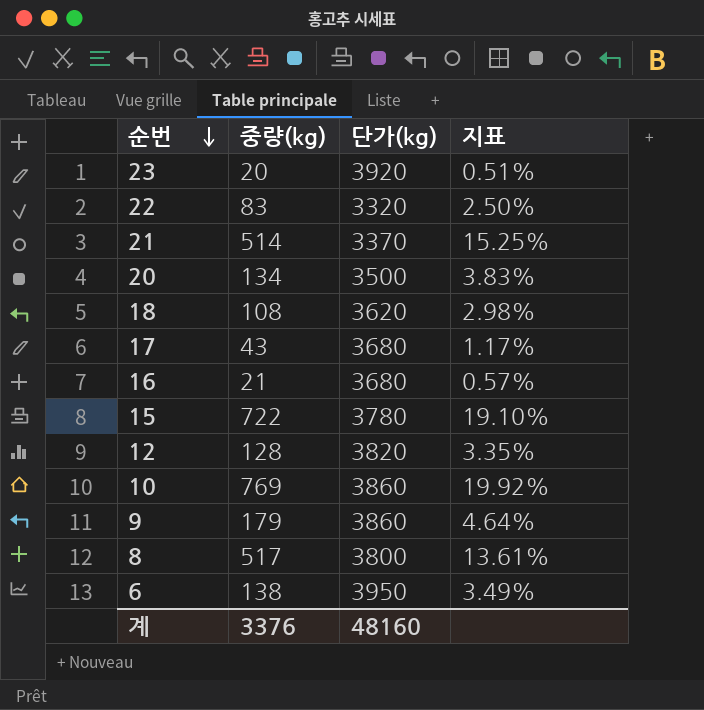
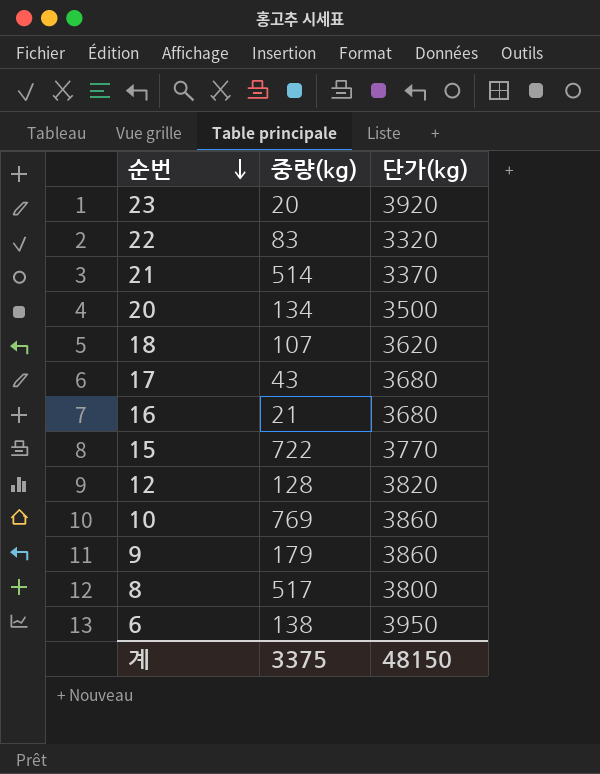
column 지표 | formula: [중량(kg)] / [단가(kg)] -> none
18 | 중량(kg): 108 -> 107
15 | 단가(kg): 3780 -> 3770
계 | 중량(kg): 3376 -> 3375
계 | 단가(kg): 48160 -> 48150

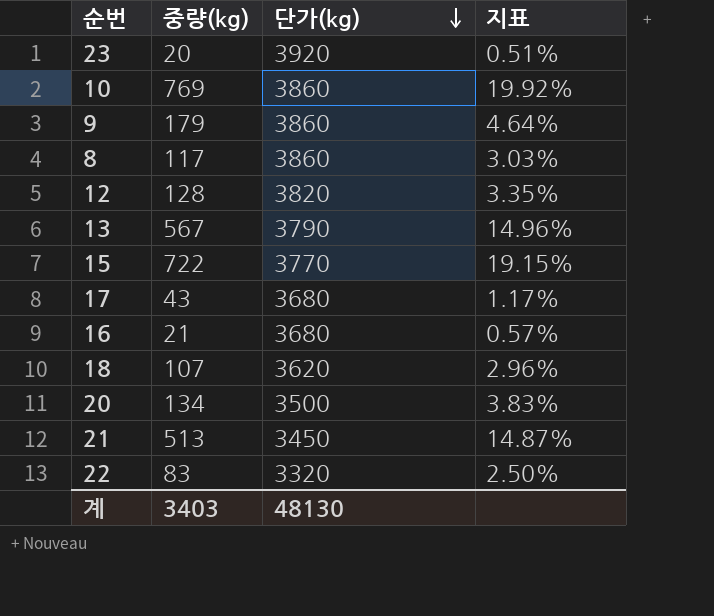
row order: 순번 descending -> 단가(kg) descending
column 지표 | formula: none -> [중량(kg)] / [단가(kg)]
row 6: 138 | 3950 -> none
8 | 중량(kg): 517 -> 117
8 | 단가(kg): 3800 -> 3860
row 13: none -> 567 | 3790 | 14.96%
21 | 중량(kg): 514 -> 513
21 | 단가(kg): 3370 -> 3450
계 | 중량(kg): 3375 -> 3403
계 | 단가(kg): 48150 -> 48130

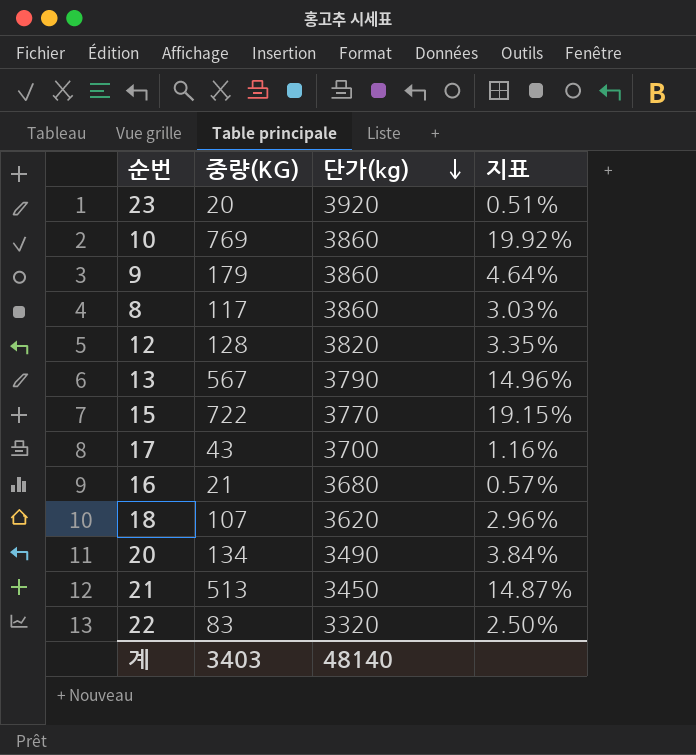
column name: 중량(kg) -> 중량(KG)
17 | 단가(kg): 3680 -> 3700
17 | 지표: 1.17% -> 1.16%
20 | 단가(kg): 3500 -> 3490
20 | 지표: 3.83% -> 3.84%
계 | 단가(kg): 48130 -> 48140

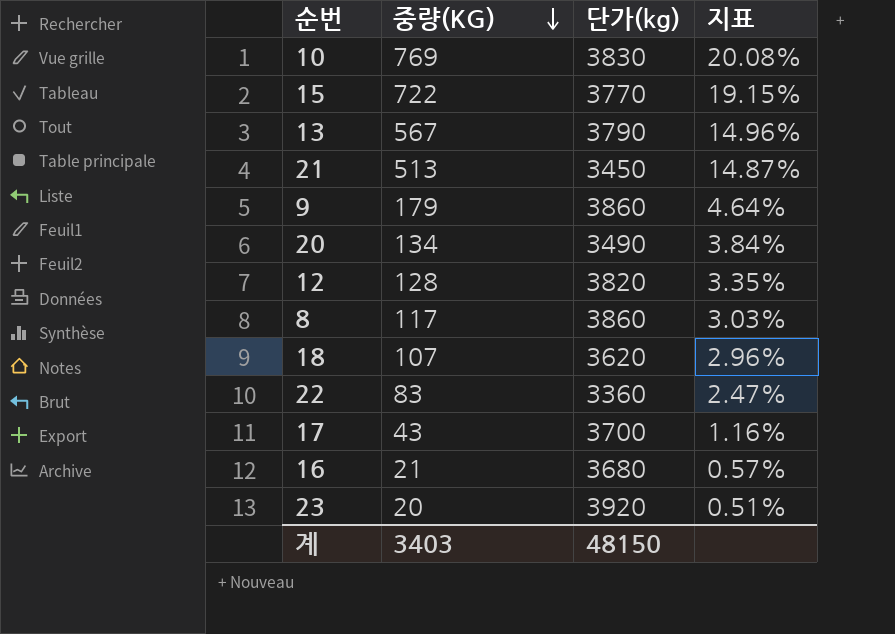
row order: 단가(kg) descending -> 중량(KG) descending
10 | 단가(kg): 3860 -> 3830
10 | 지표: 19.92% -> 20.08%
22 | 단가(kg): 3320 -> 3360
22 | 지표: 2.50% -> 2.47%
계 | 단가(kg): 48140 -> 48150

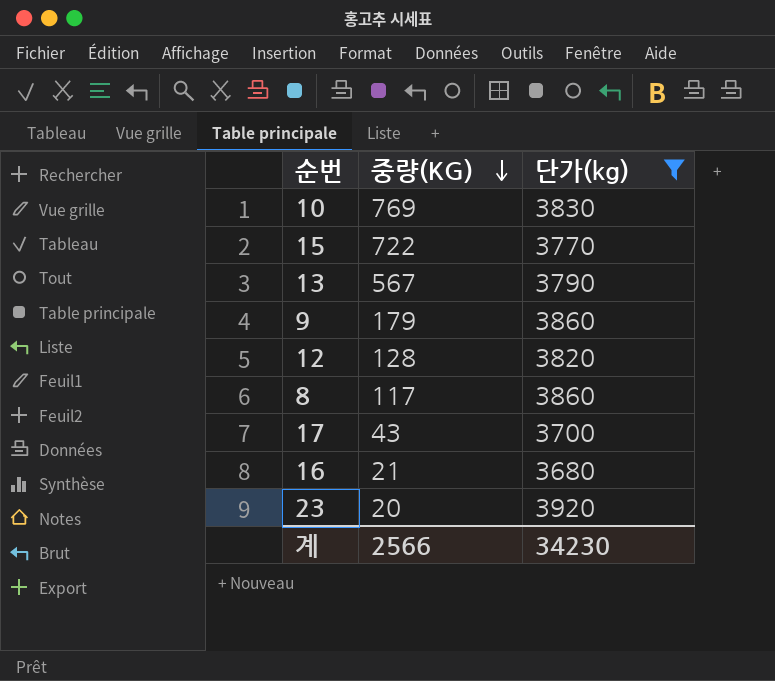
filter: none -> 단가(kg) >= 3680
column 지표 | formula: [중량(KG)] / [단가(kg)] -> none
계 | 중량(KG): 3403 -> 2566
계 | 단가(kg): 48150 -> 34230

